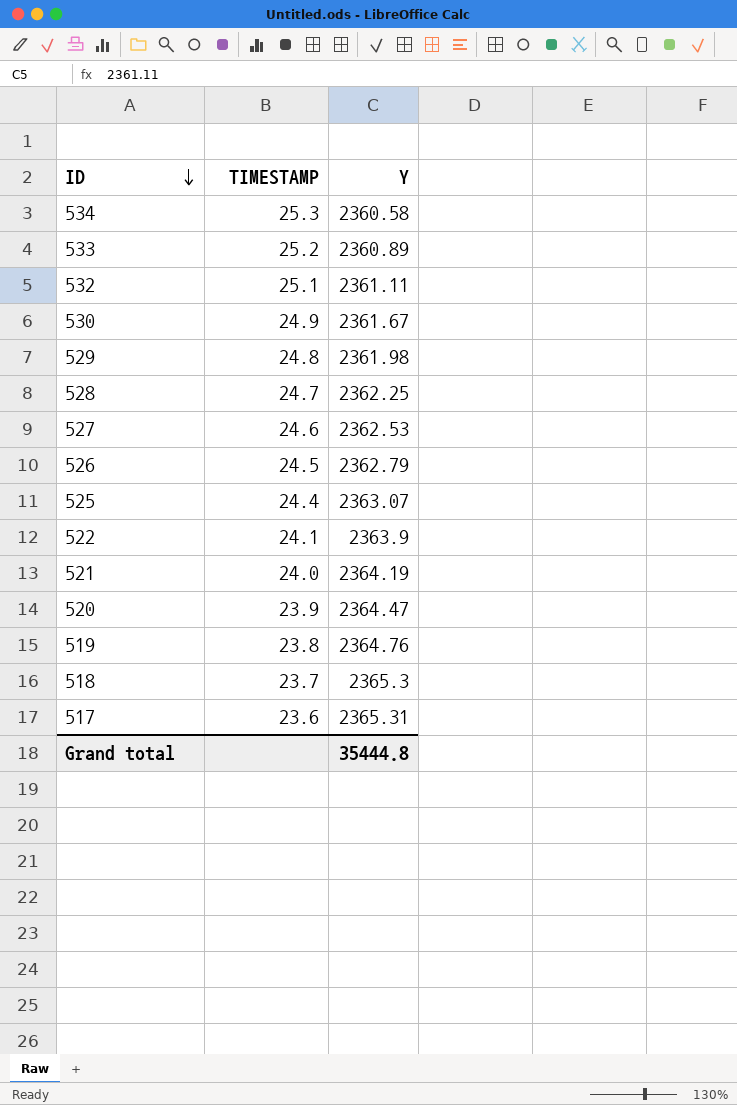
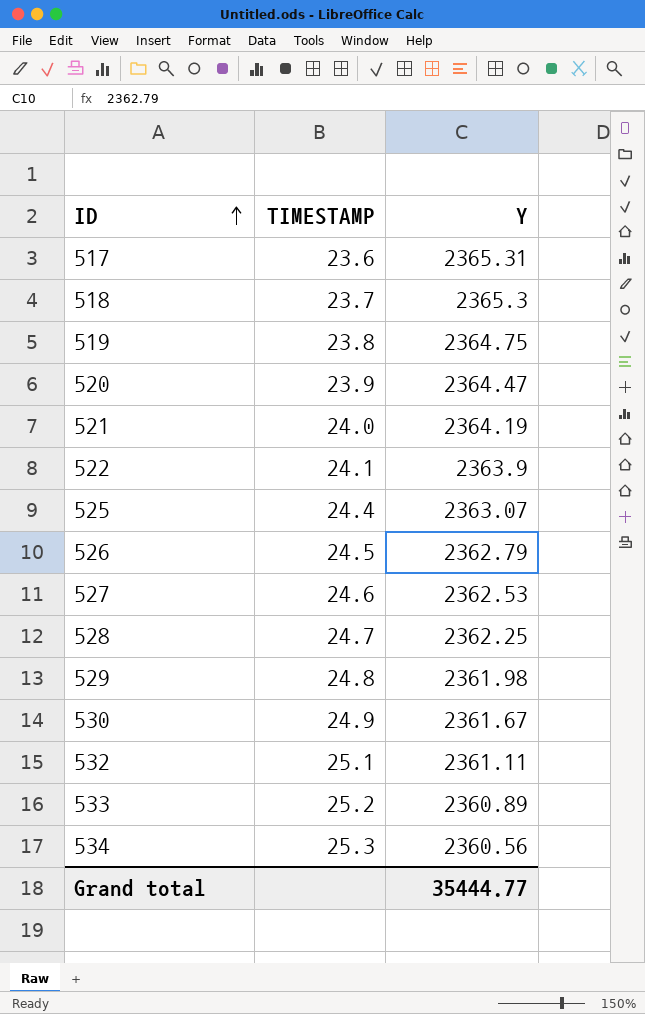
row order: ID descending -> ID ascending
519 | Y: 2364.76 -> 2364.75
534 | Y: 2360.58 -> 2360.56
Grand total | Y: 35444.8 -> 35444.77

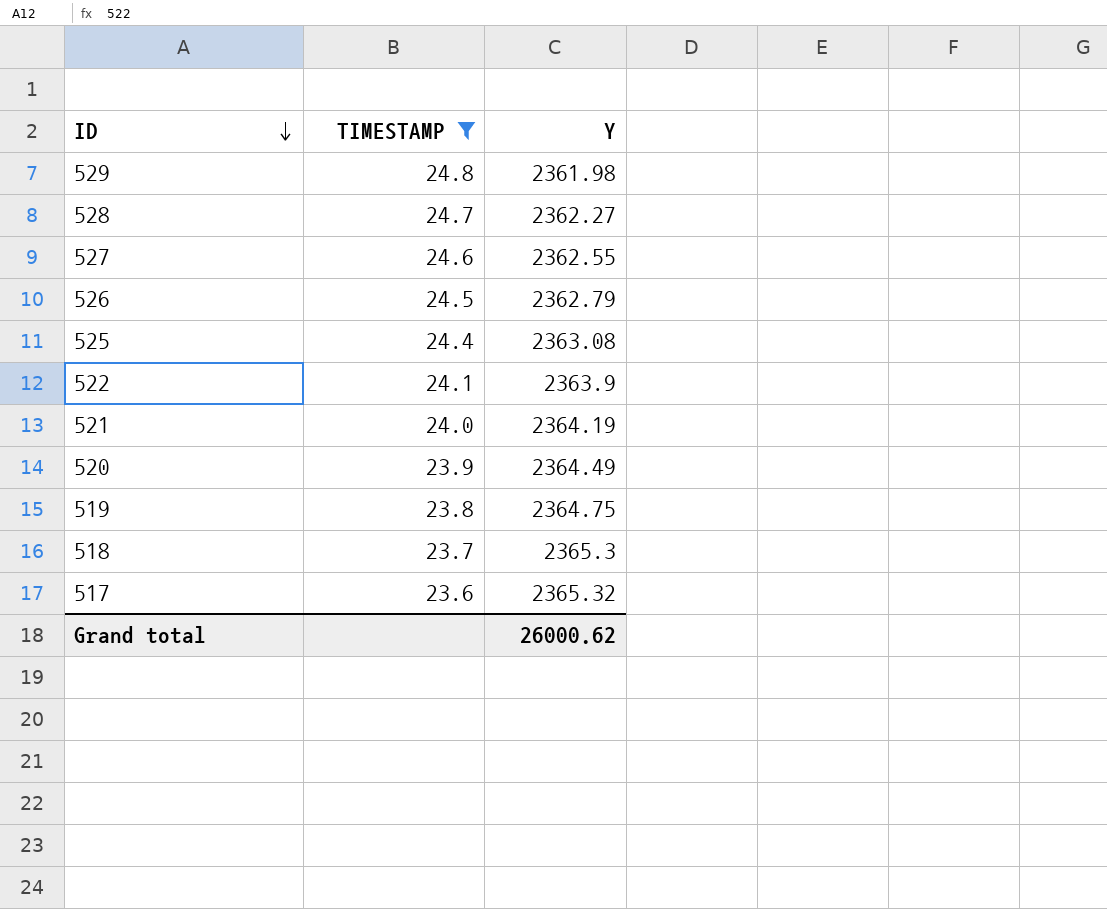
filter: none -> TIMESTAMP <= 24.8
row order: ID ascending -> ID descending
528 | Y: 2362.25 -> 2362.27
527 | Y: 2362.53 -> 2362.55
525 | Y: 2363.07 -> 2363.08
520 | Y: 2364.47 -> 2364.49
517 | Y: 2365.31 -> 2365.32
Grand total | Y: 35444.77 -> 26000.62

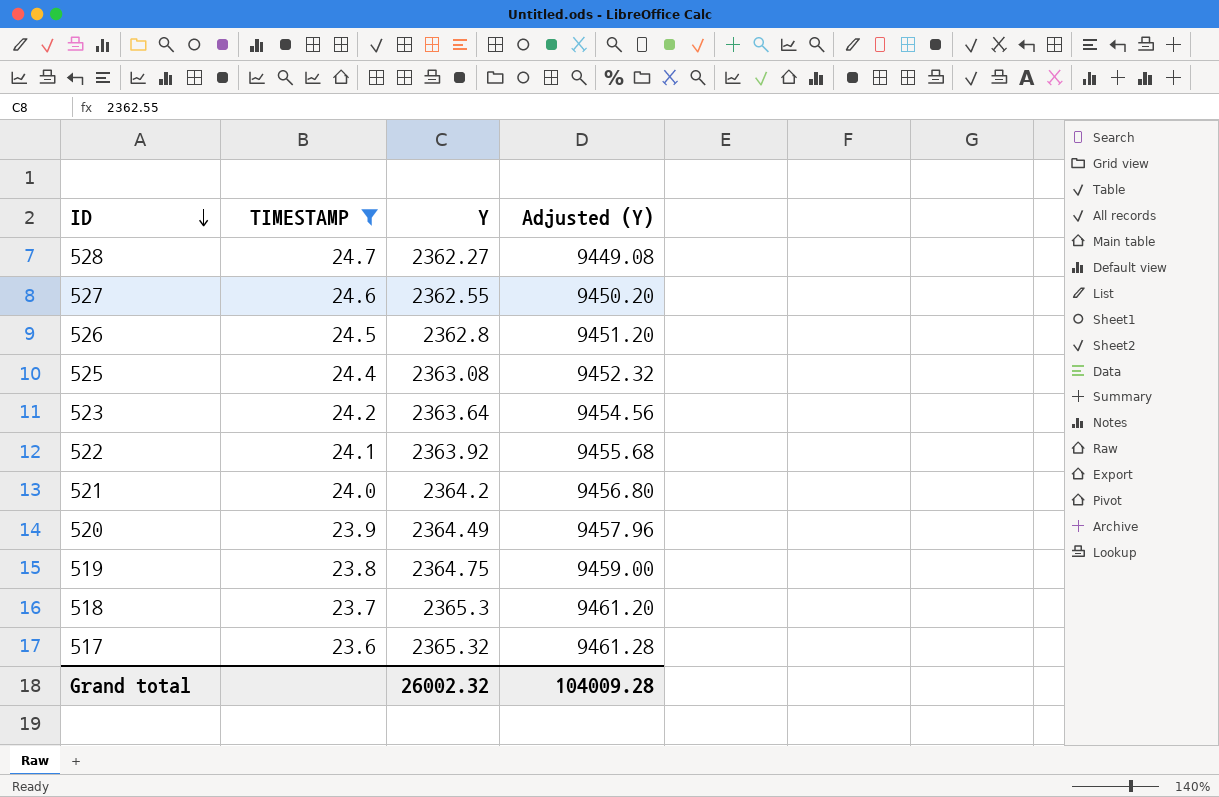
column Adjusted (Y) | formula: none -> [Y] * 4
row 529: 24.8 | 2361.98 -> none
526 | Y: 2362.79 -> 2362.8
row 523: none -> 24.2 | 2363.64 | 9454.56
522 | Y: 2363.9 -> 2363.92
521 | Y: 2364.19 -> 2364.2
Grand total | Y: 26000.62 -> 26002.32

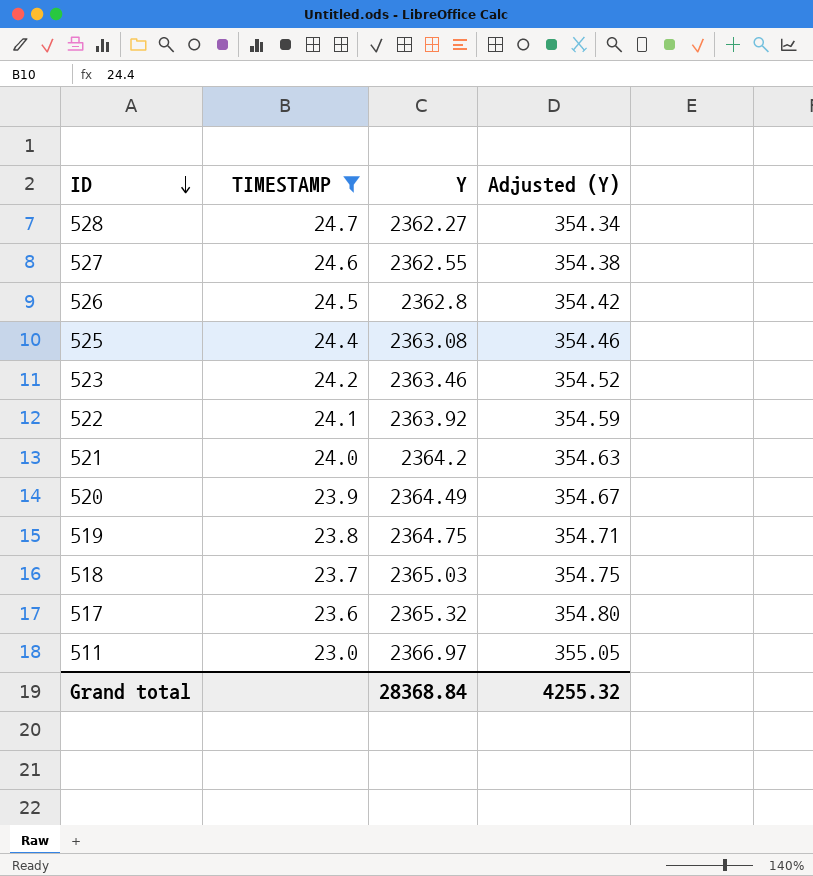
column Adjusted (Y) | formula: [Y] * 4 -> [Y] * 0.15
523 | Y: 2363.64 -> 2363.46
518 | Y: 2365.3 -> 2365.03
row 511: none -> 23.0 | 2366.97 | 355.05
Grand total | Y: 26002.32 -> 28368.84
Grand total | Adjusted (Y): 104009.28 -> 4255.32

